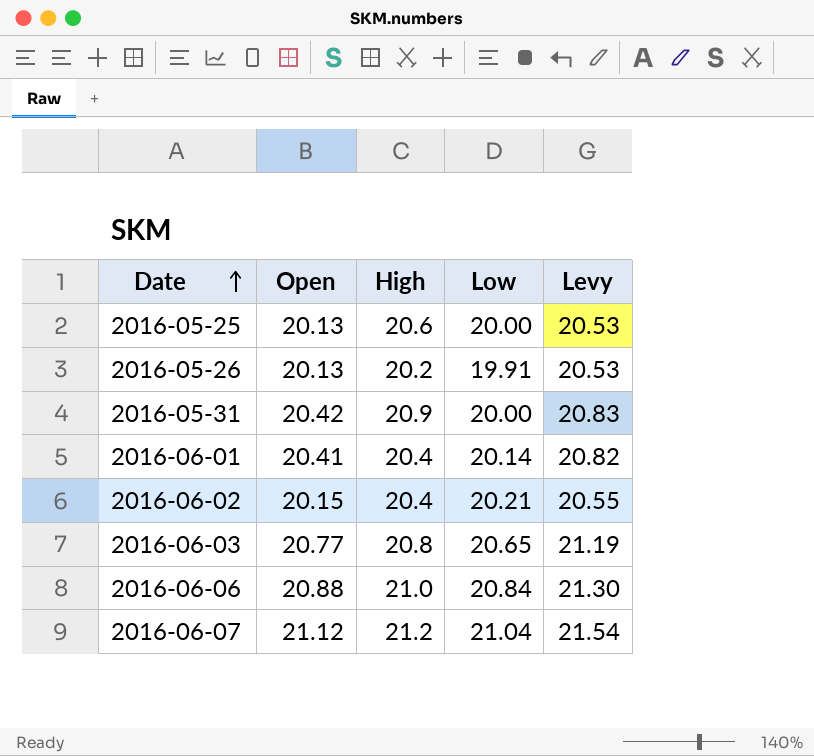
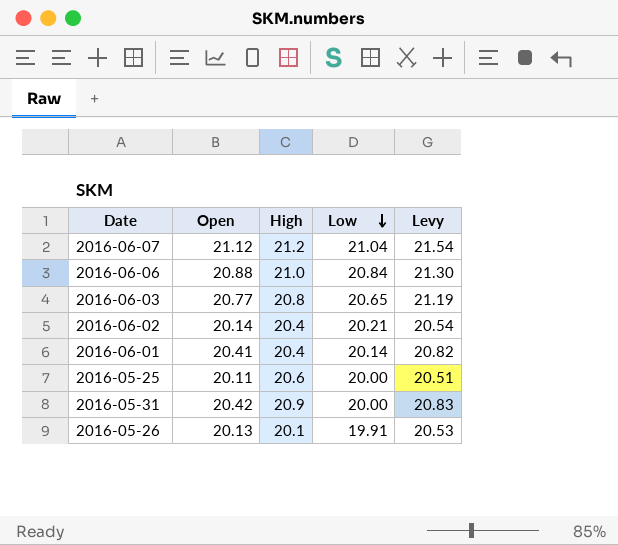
row order: Date ascending -> Low descending
2016-06-02 | Open: 20.15 -> 20.14
2016-06-02 | Levy: 20.55 -> 20.54
2016-05-25 | Open: 20.13 -> 20.11
2016-05-25 | Levy: 20.53 -> 20.51
2016-05-26 | High: 20.2 -> 20.1

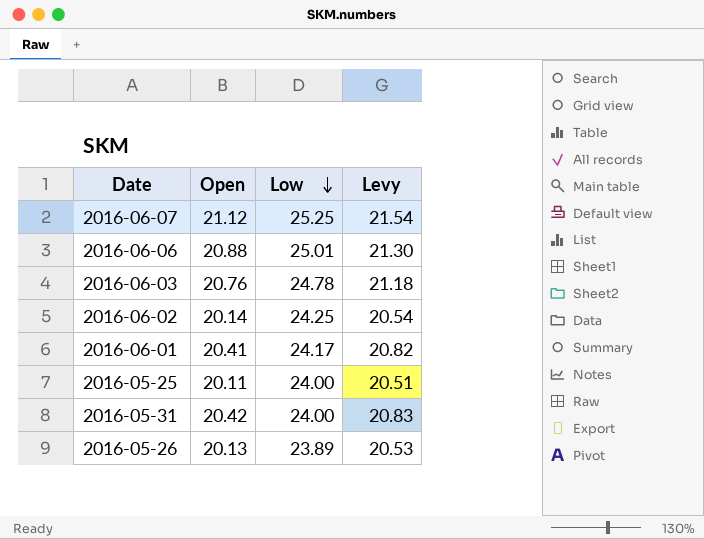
column High | position: 3 -> none
2016-06-07 | Low: 21.04 -> 25.25
2016-06-06 | Low: 20.84 -> 25.01
2016-06-03 | Open: 20.77 -> 20.76
2016-06-03 | Low: 20.65 -> 24.78
2016-06-03 | Levy: 21.19 -> 21.18
2016-06-02 | Low: 20.21 -> 24.25
2016-06-01 | Low: 20.14 -> 24.17
2016-05-25 | Low: 20.00 -> 24.00
2016-05-31 | Low: 20.00 -> 24.00
2016-05-26 | Low: 19.91 -> 23.89

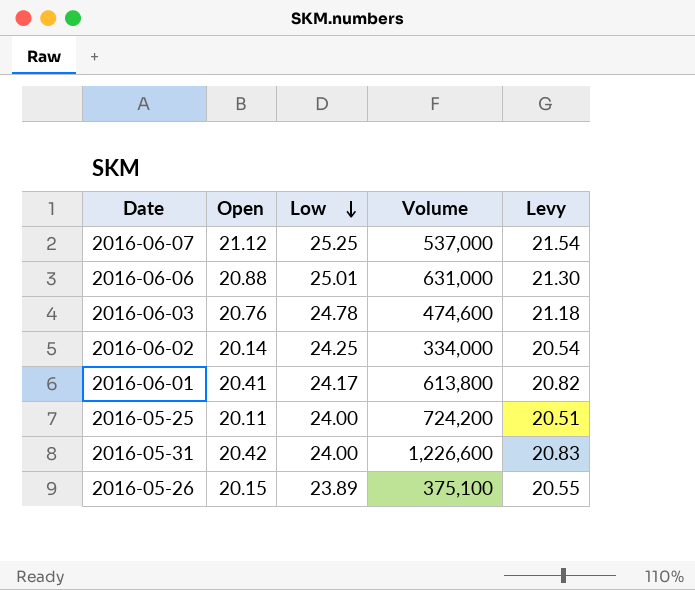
column Volume | position: none -> 4
2016-05-26 | Open: 20.13 -> 20.15
2016-05-26 | Levy: 20.53 -> 20.55

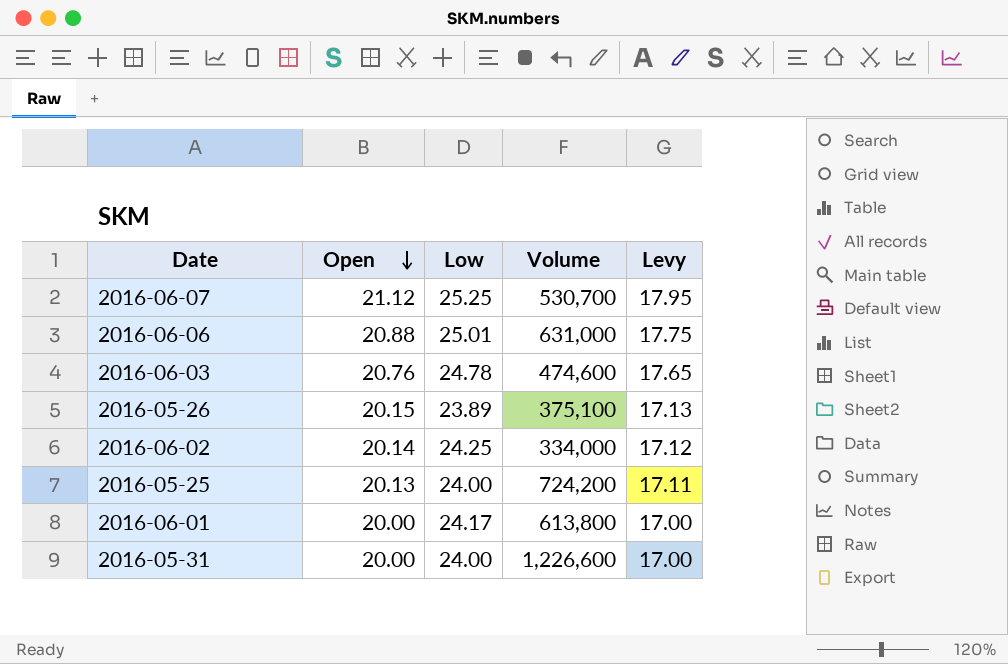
row order: Low descending -> Open descending
column Levy | formula: [Open] * 1.02 -> [Open] * 0.85
2016-06-07 | Volume: 537,000 -> 530,700
2016-05-25 | Open: 20.11 -> 20.13
2016-06-01 | Open: 20.41 -> 20.00
2016-05-31 | Open: 20.42 -> 20.00

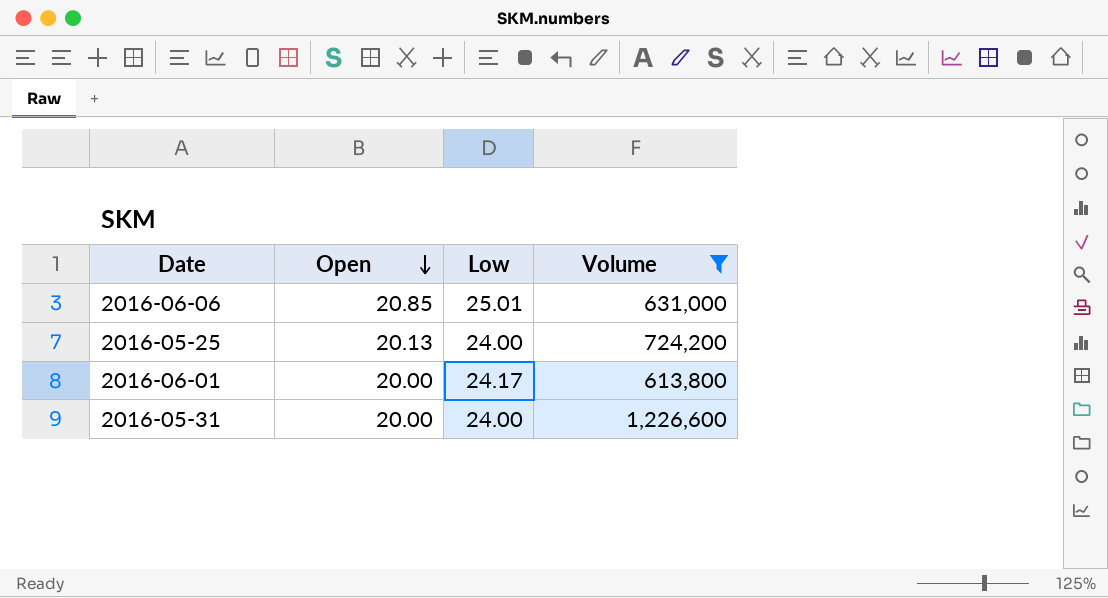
filter: none -> Volume >= 613,800
column Levy | formula: [Open] * 0.85 -> none
2016-06-06 | Open: 20.88 -> 20.85

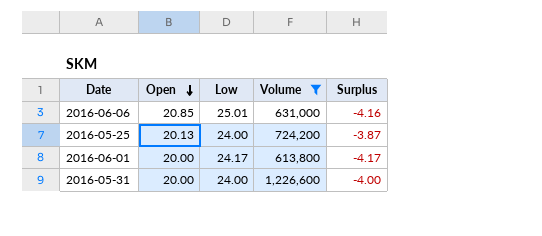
column Surplus | formula: none -> [Open] - [Low]

